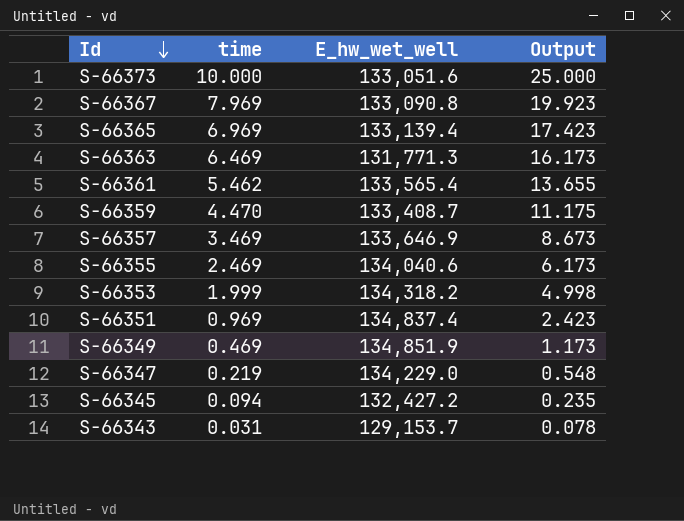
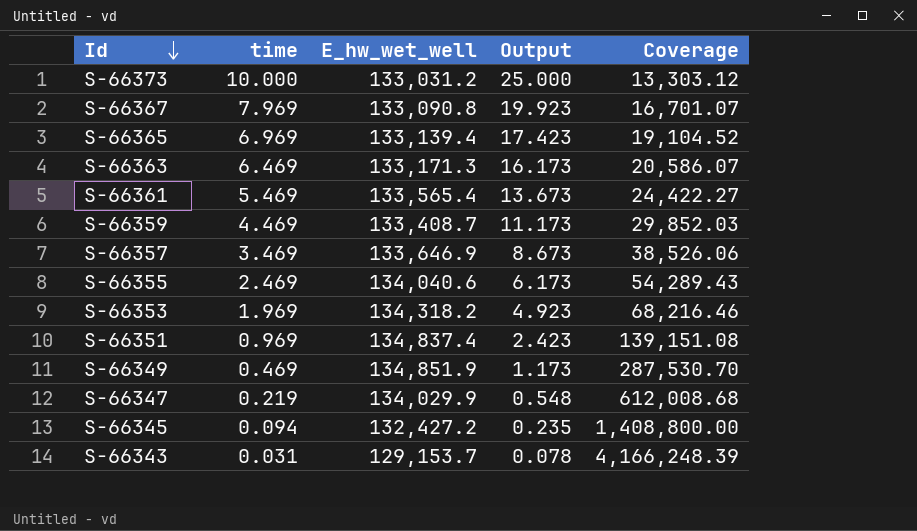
column Coverage | formula: none -> [E_hw_wet_well] / [time]
S-66373 | E_hw_wet_well: 133,051.6 -> 133,031.2
S-66363 | E_hw_wet_well: 131,771.3 -> 133,171.3
S-66361 | time: 5.462 -> 5.469
S-66361 | Output: 13.655 -> 13.673
S-66359 | time: 4.470 -> 4.469
S-66359 | Output: 11.175 -> 11.173
S-66353 | time: 1.999 -> 1.969
S-66353 | Output: 4.998 -> 4.923
S-66347 | E_hw_wet_well: 134,229.0 -> 134,029.9

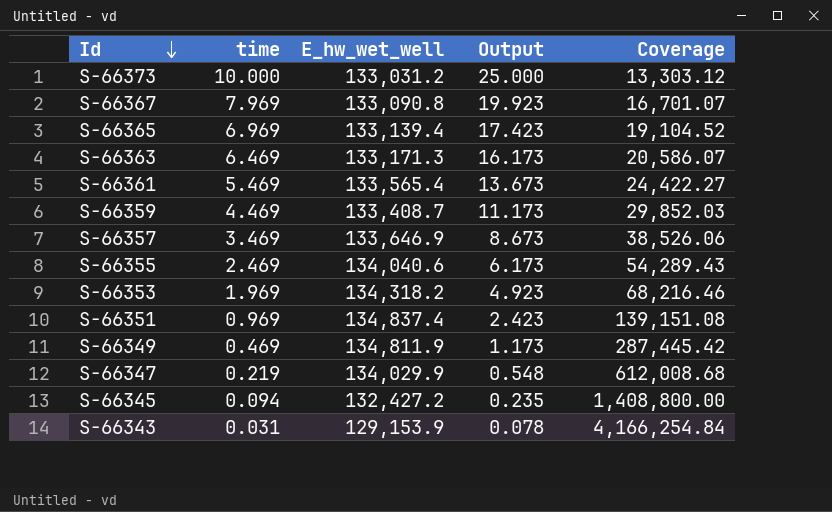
S-66349 | E_hw_wet_well: 134,851.9 -> 134,811.9
S-66349 | Coverage: 287,530.70 -> 287,445.42
S-66343 | E_hw_wet_well: 129,153.7 -> 129,153.9
S-66343 | Coverage: 4,166,248.39 -> 4,166,254.84

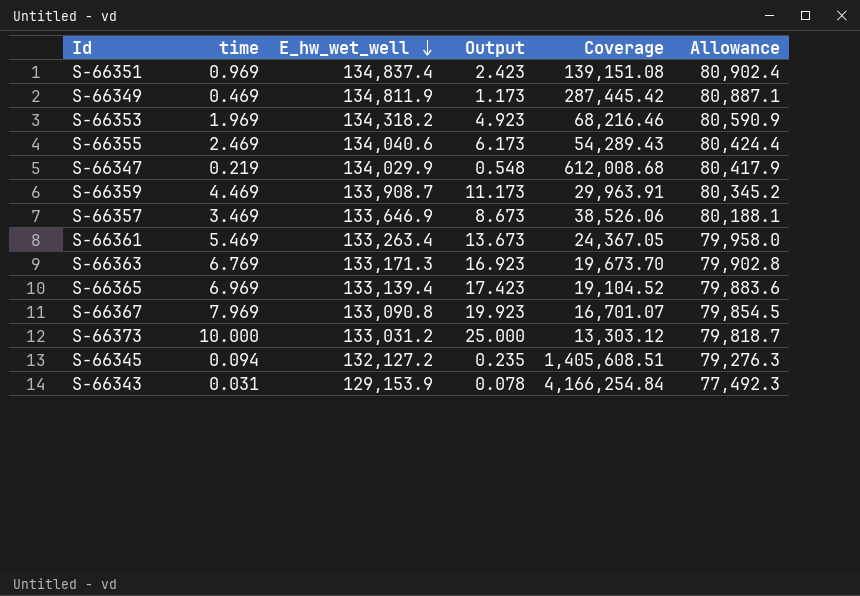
row order: Id descending -> E_hw_wet_well descending
column Allowance | formula: none -> [E_hw_wet_well] * 0.6
S-66359 | E_hw_wet_well: 133,408.7 -> 133,908.7
S-66359 | Coverage: 29,852.03 -> 29,963.91
S-66361 | E_hw_wet_well: 133,565.4 -> 133,263.4
S-66361 | Coverage: 24,422.27 -> 24,367.05
S-66363 | time: 6.469 -> 6.769
S-66363 | Output: 16.173 -> 16.923
S-66363 | Coverage: 20,586.07 -> 19,673.70
S-66345 | E_hw_wet_well: 132,427.2 -> 132,127.2
S-66345 | Coverage: 1,408,800.00 -> 1,405,608.51

